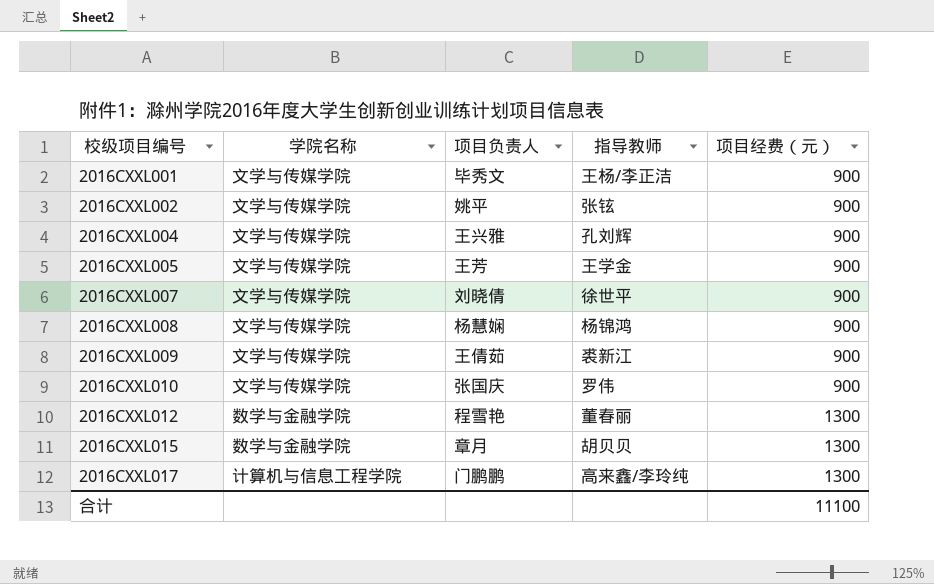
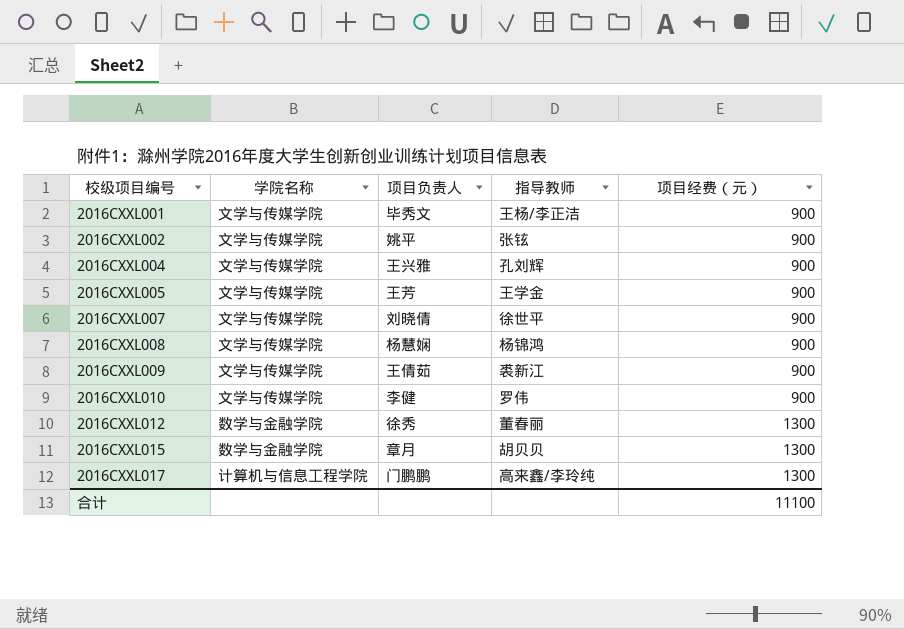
2016CXXL010 | 项目负责人: 张国庆 -> 李健
2016CXXL012 | 项目负责人: 程雪艳 -> 徐秀

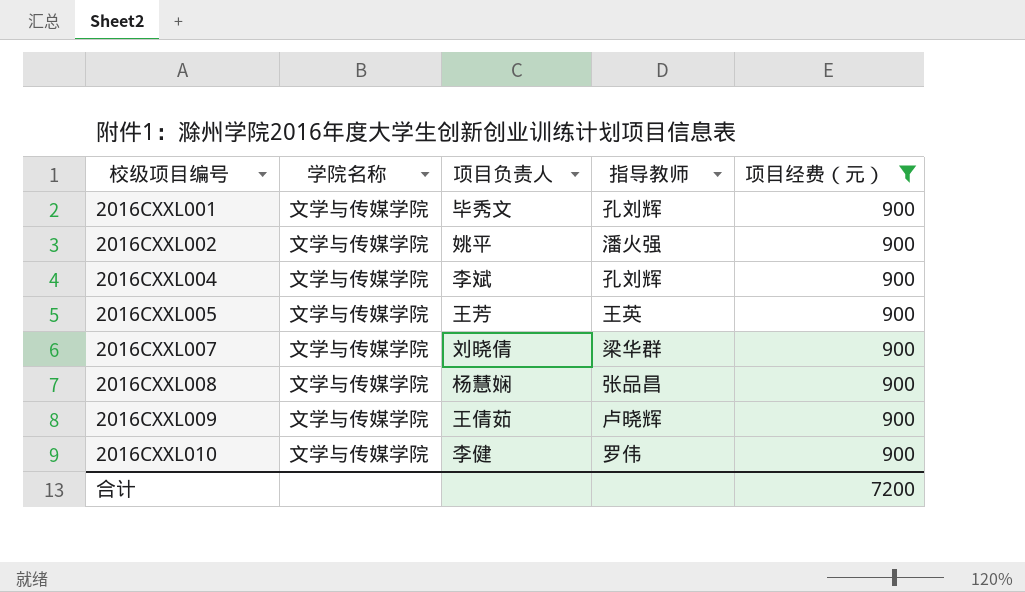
filter: none -> 项目经费（元） = 900
2016CXXL001 | 指导教师: 王杨/李正洁 -> 孔刘辉
2016CXXL002 | 指导教师: 张铉 -> 潘火强
2016CXXL004 | 项目负责人: 王兴雅 -> 李斌
2016CXXL005 | 指导教师: 王学金 -> 王英
2016CXXL007 | 指导教师: 徐世平 -> 梁华群
2016CXXL008 | 指导教师: 杨锦鸿 -> 张品昌
2016CXXL009 | 指导教师: 裘新江 -> 卢晓辉
合计 | 项目经费（元）: 11100 -> 7200

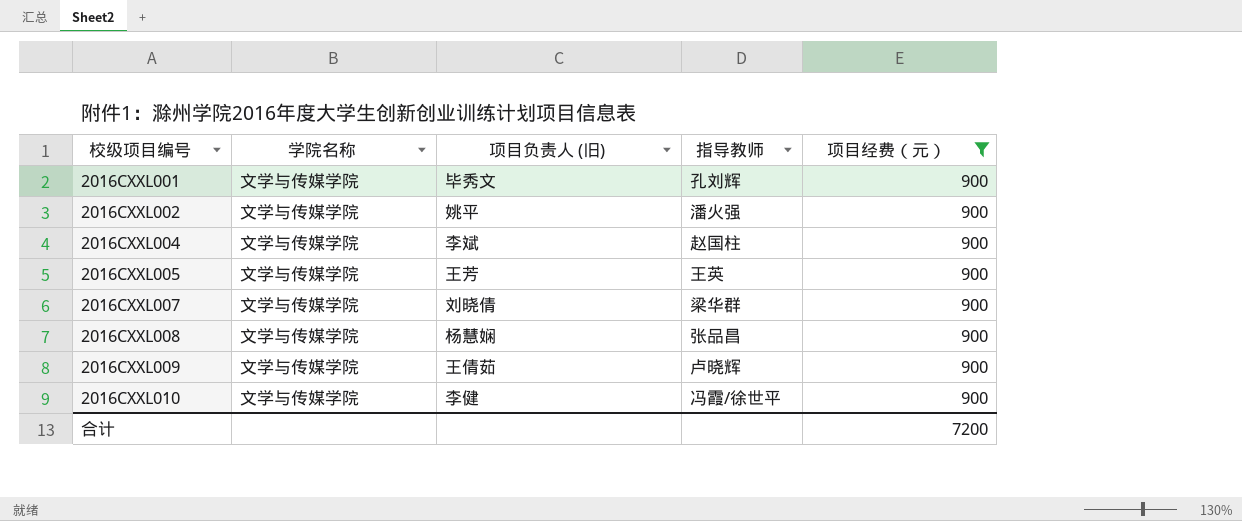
column name: 项目负责人 -> 项目负责人 (旧)
2016CXXL004 | 指导教师: 孔刘辉 -> 赵国柱
2016CXXL010 | 指导教师: 罗伟 -> 冯霞/徐世平

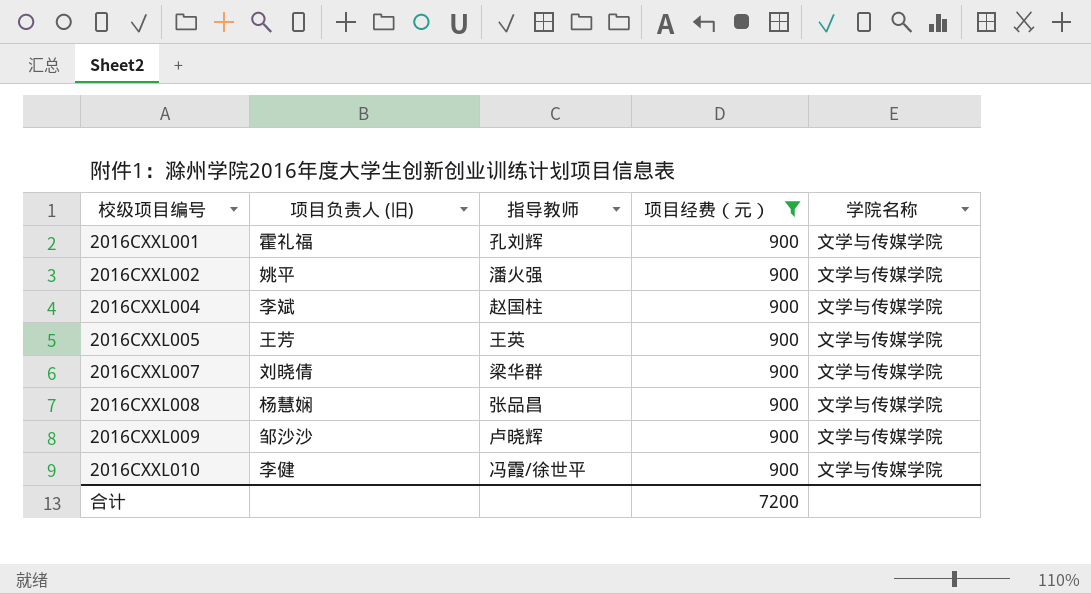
column 学院名称 | position: 2 -> 5
2016CXXL001 | 项目负责人 (旧): 毕秀文 -> 霍礼福
2016CXXL009 | 项目负责人 (旧): 王倩茹 -> 邹沙沙

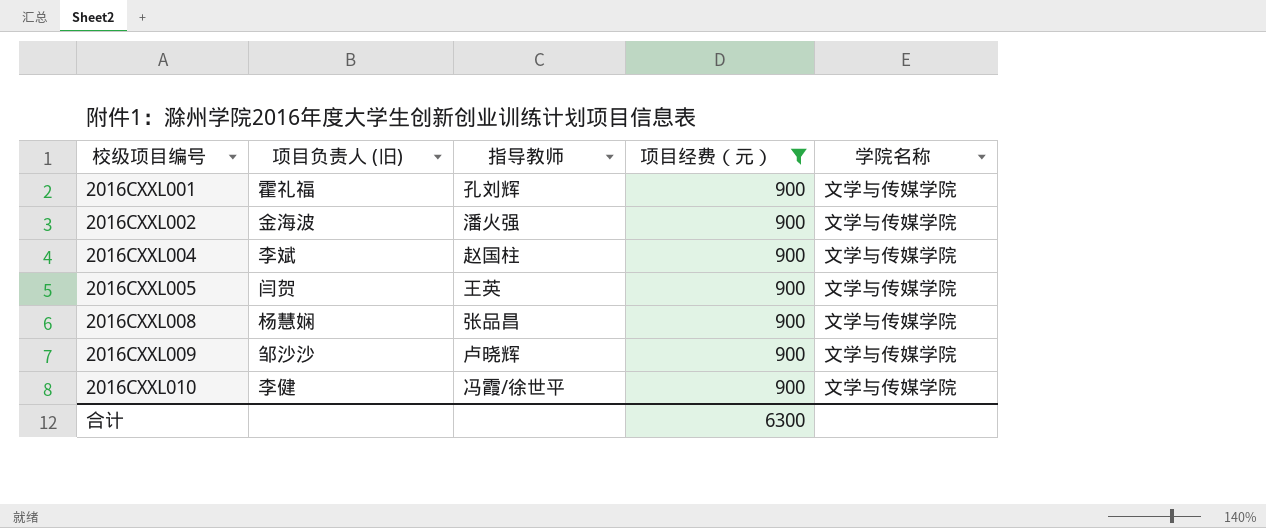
row 2016CXXL007: 刘晓倩 | 梁华群 | 900 | 文学与传媒学院 -> none
2016CXXL002 | 项目负责人 (旧): 姚平 -> 金海波
2016CXXL005 | 项目负责人 (旧): 王芳 -> 闫贺
合计 | 项目经费（元）: 7200 -> 6300

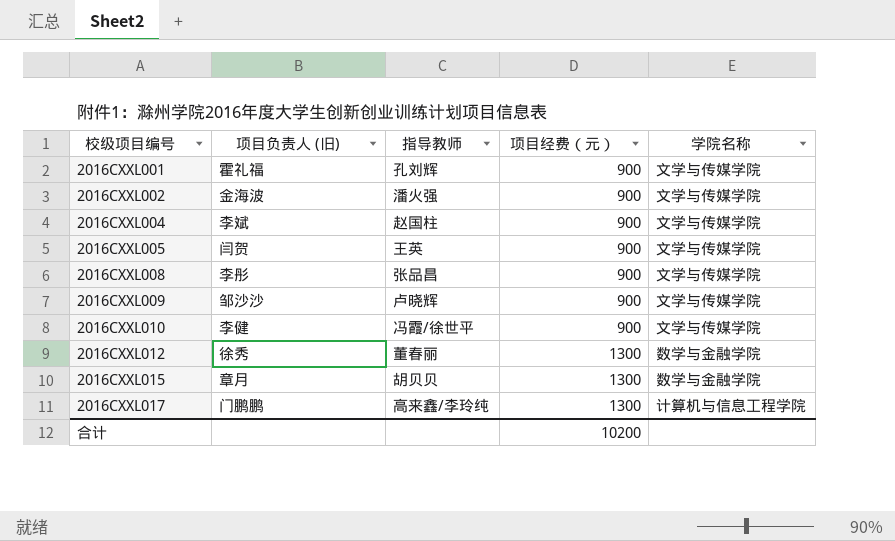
filter: 项目经费（元） = 900 -> none
2016CXXL008 | 项目负责人 (旧): 杨慧娴 -> 李彤
合计 | 项目经费（元）: 6300 -> 10200

